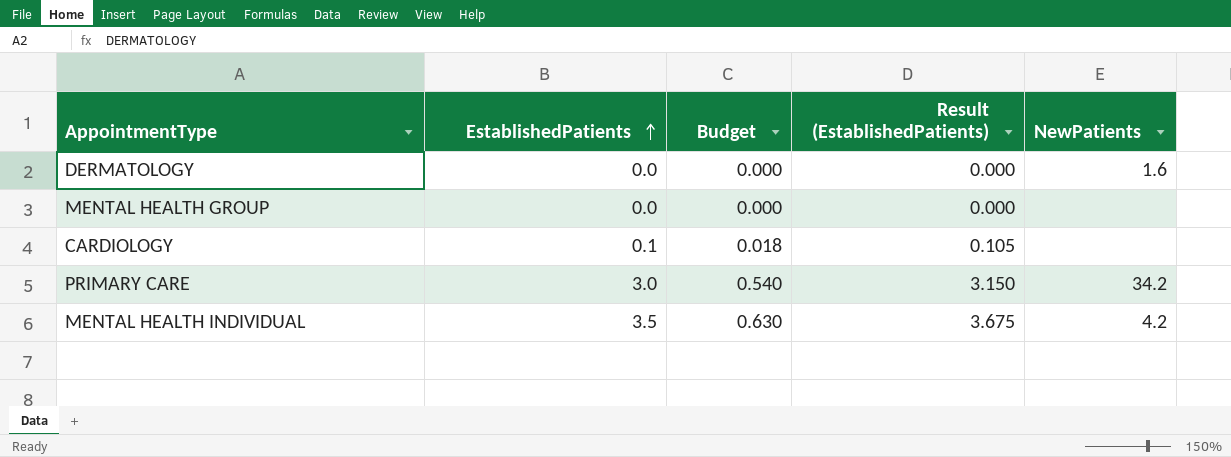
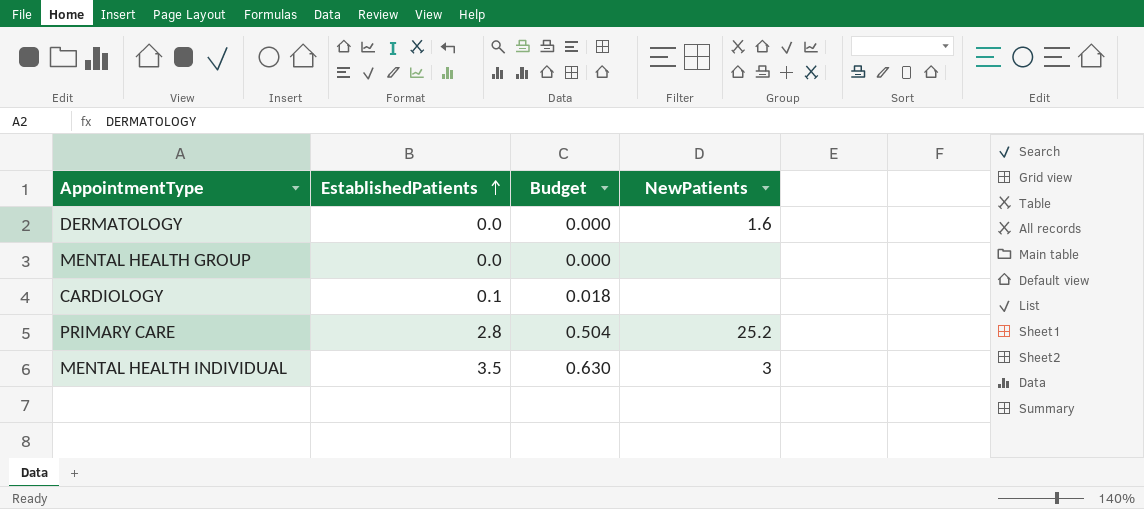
column Result (EstablishedPatients) | formula: [EstablishedPatients] * 1.05 -> none
PRIMARY CARE | EstablishedPatients: 3.0 -> 2.8
PRIMARY CARE | Budget: 0.540 -> 0.504
PRIMARY CARE | NewPatients: 34.2 -> 25.2
MENTAL HEALTH INDIVIDUAL | NewPatients: 4.2 -> 3

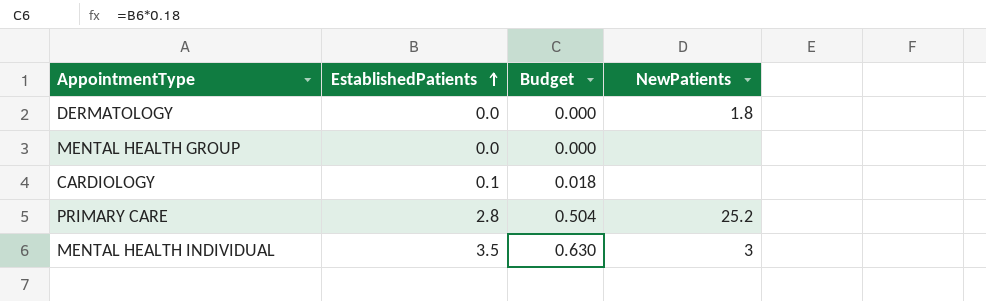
DERMATOLOGY | NewPatients: 1.6 -> 1.8

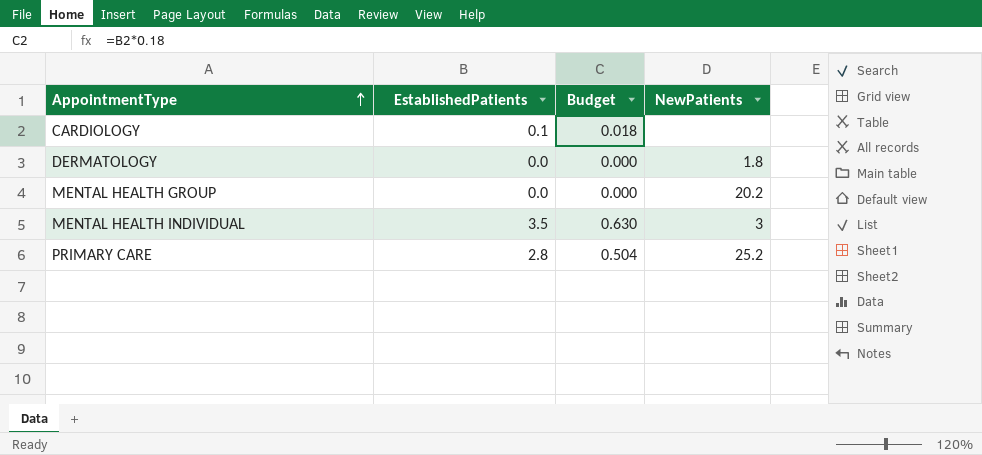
row order: EstablishedPatients ascending -> AppointmentType ascending
MENTAL HEALTH GROUP | NewPatients: none -> 20.2

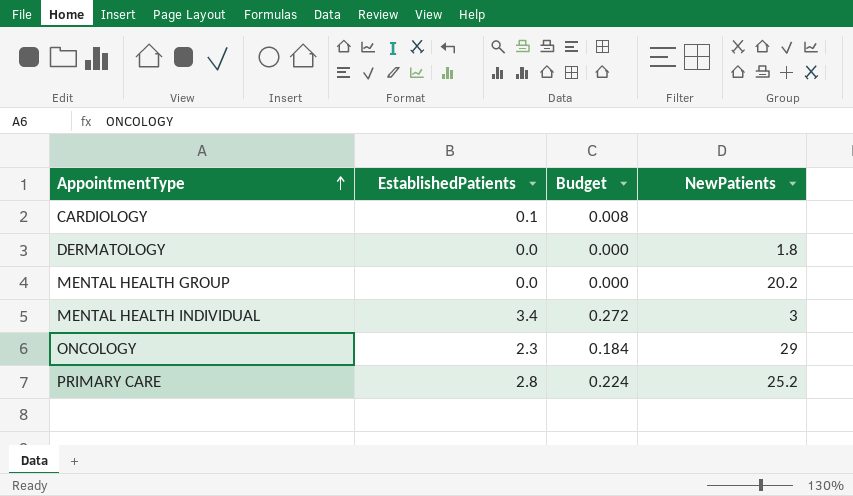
column Budget | formula: [EstablishedPatients] * 0.18 -> [EstablishedPatients] * 0.08
MENTAL HEALTH INDIVIDUAL | EstablishedPatients: 3.5 -> 3.4
row ONCOLOGY: none -> 2.3 | 0.184 | 29

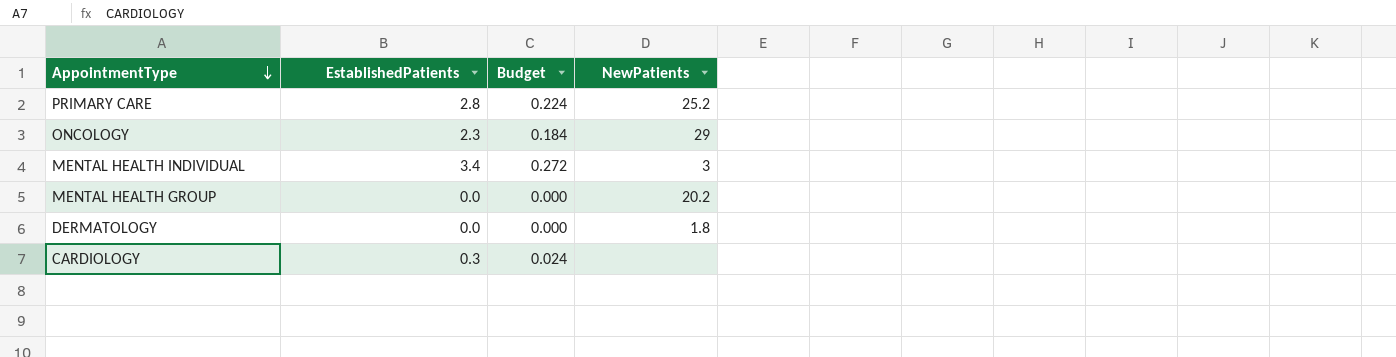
row order: AppointmentType ascending -> AppointmentType descending
CARDIOLOGY | EstablishedPatients: 0.1 -> 0.3
CARDIOLOGY | Budget: 0.008 -> 0.024

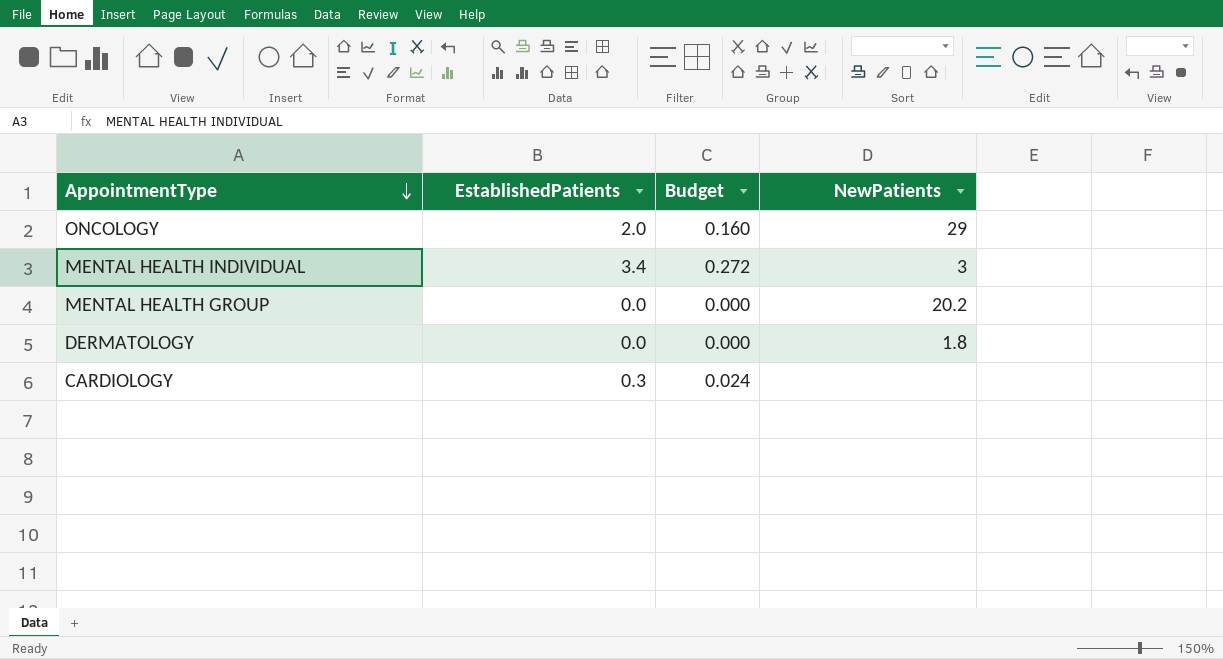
row PRIMARY CARE: 2.8 | 0.224 | 25.2 -> none
ONCOLOGY | EstablishedPatients: 2.3 -> 2.0
ONCOLOGY | Budget: 0.184 -> 0.160

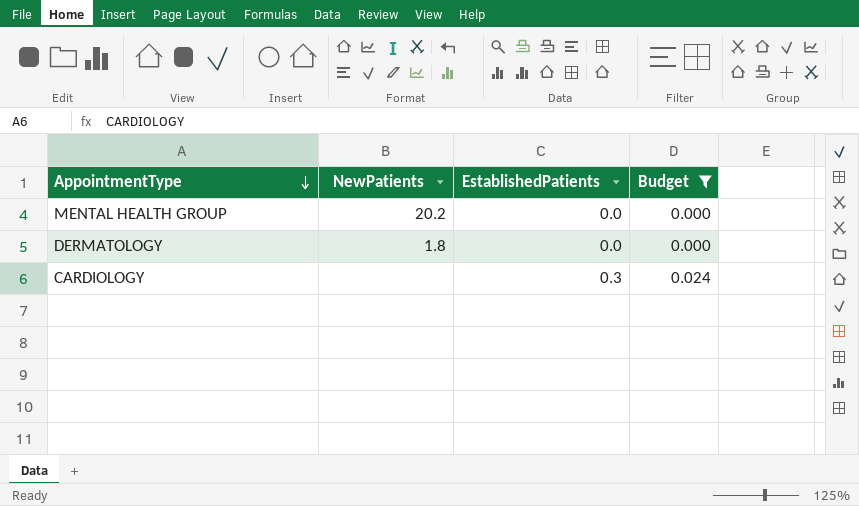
filter: none -> Budget <= 0.024
column NewPatients | position: 4 -> 2

